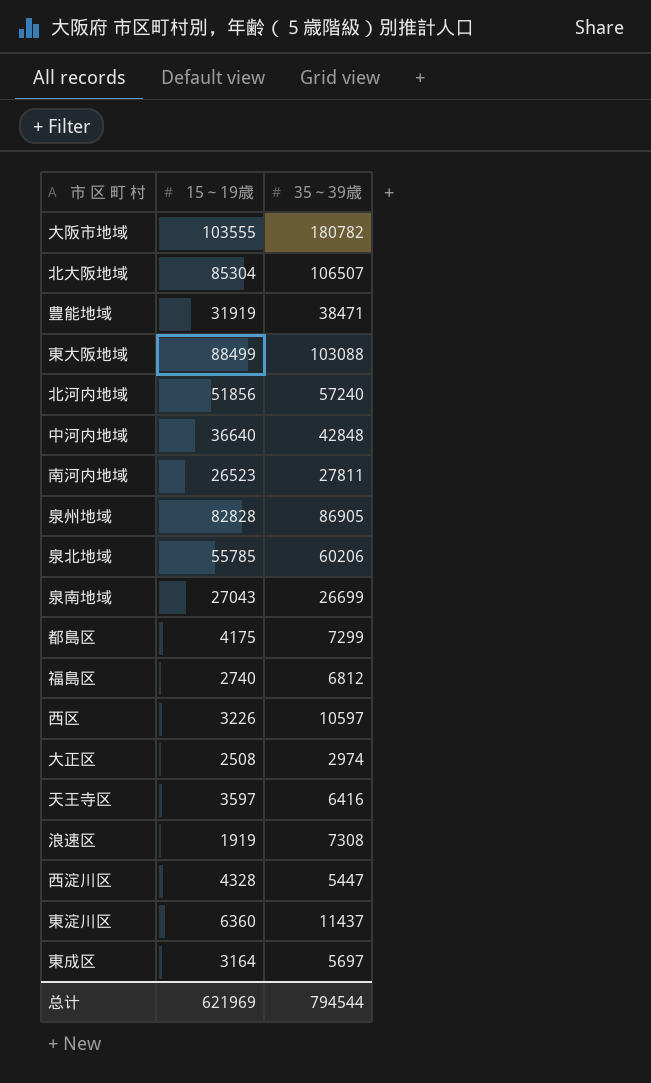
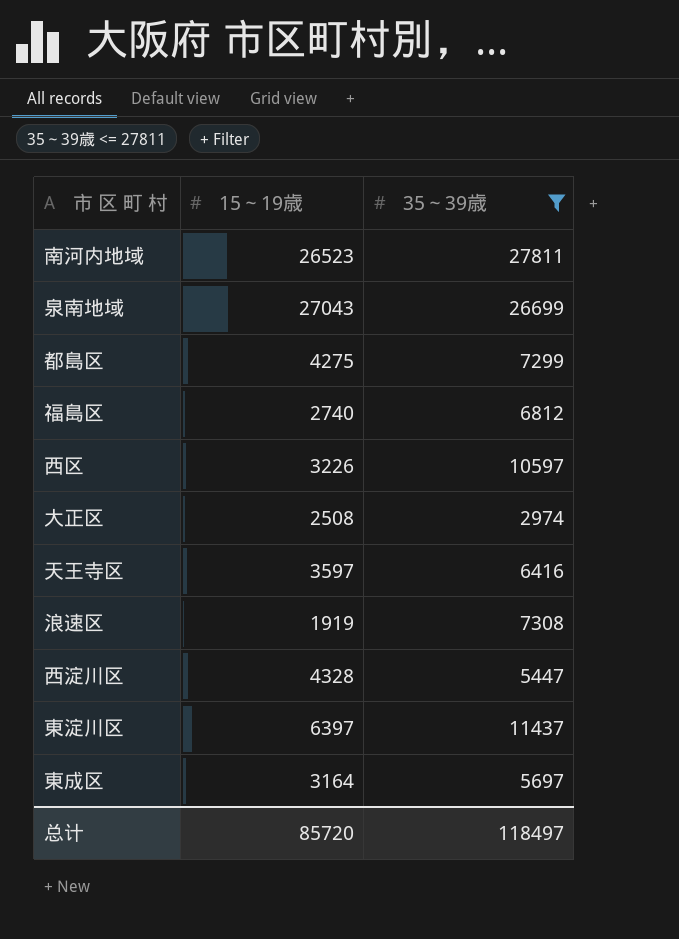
filter: none -> 35～39歳 <= 27811
都島区 | 15～19歳: 4175 -> 4275
東淀川区 | 15～19歳: 6360 -> 6397
总计 | 15～19歳: 621969 -> 85720
总计 | 35～39歳: 794544 -> 118497

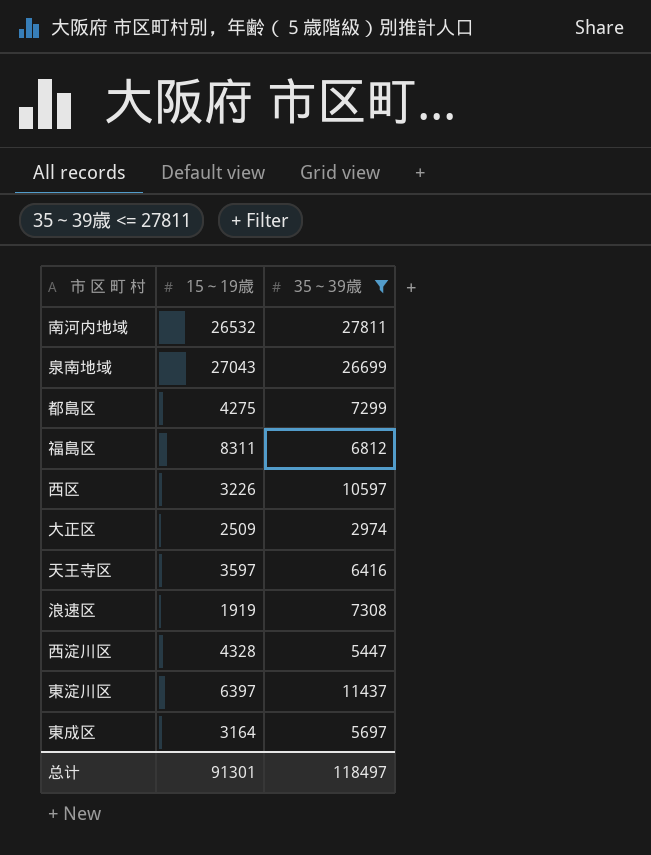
南河内地域 | 15～19歳: 26523 -> 26532
福島区 | 15～19歳: 2740 -> 8311
大正区 | 15～19歳: 2508 -> 2509
总计 | 15～19歳: 85720 -> 91301

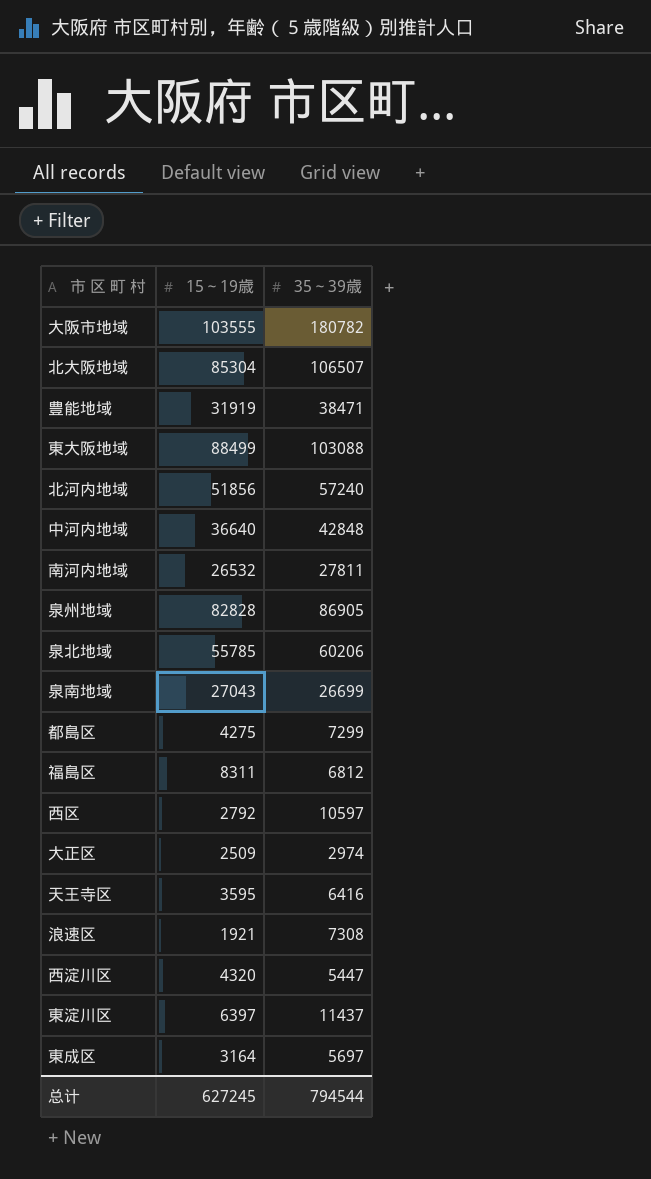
filter: 35～39歳 <= 27811 -> none
西区 | 15～19歳: 3226 -> 2792
天王寺区 | 15～19歳: 3597 -> 3595
浪速区 | 15～19歳: 1919 -> 1921
西淀川区 | 15～19歳: 4328 -> 4320
总计 | 15～19歳: 91301 -> 627245
总计 | 35～39歳: 118497 -> 794544

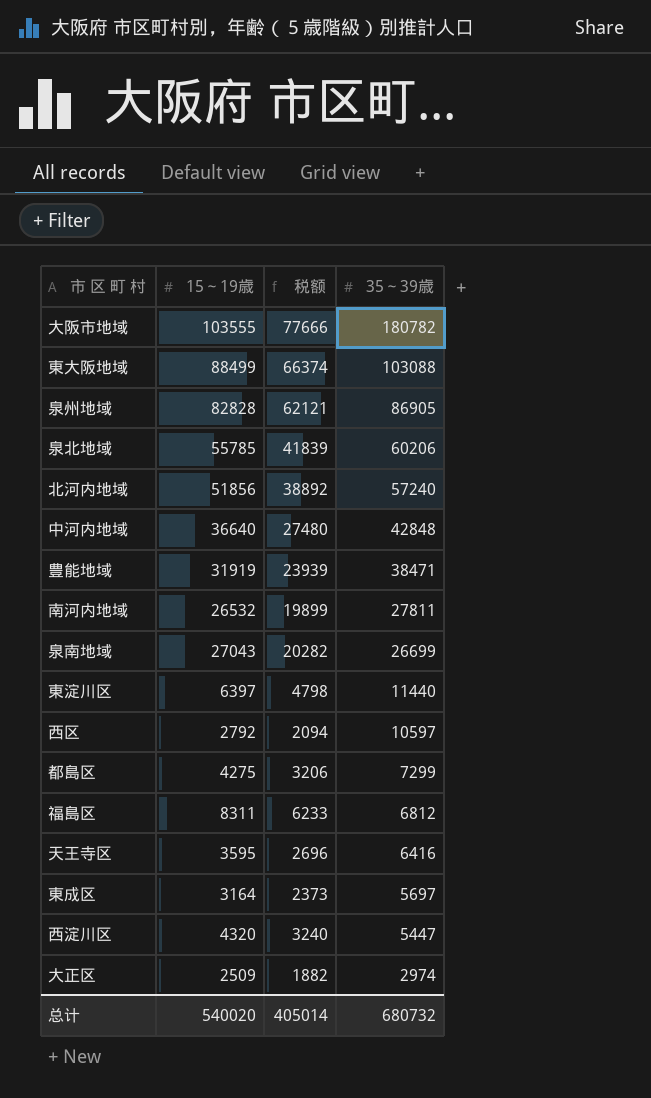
row order: none -> 35～39歳 descending
column 税额 | formula: none -> [15～19歳] * 0.75
row 北大阪地域: 85304 | 106507 -> none
row 浪速区: 1921 | 7308 -> none
東淀川区 | 35～39歳: 11437 -> 11440
总计 | 15～19歳: 627245 -> 540020
总计 | 35～39歳: 794544 -> 680732

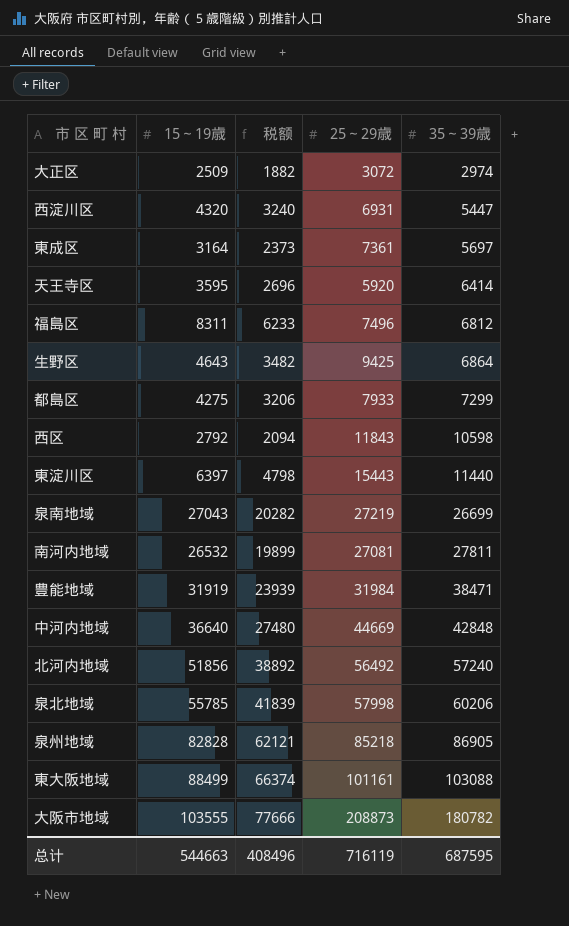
row order: 35～39歳 descending -> 35～39歳 ascending
column 25～29歳 | position: none -> 4
天王寺区 | 35～39歳: 6416 -> 6414
row 生野区: none -> 4643 | 3482 | 9425 | 6864
西区 | 35～39歳: 10597 -> 10598
总计 | 15～19歳: 540020 -> 544663
总计 | 税额: 405014 -> 408496
总计 | 35～39歳: 680732 -> 687595

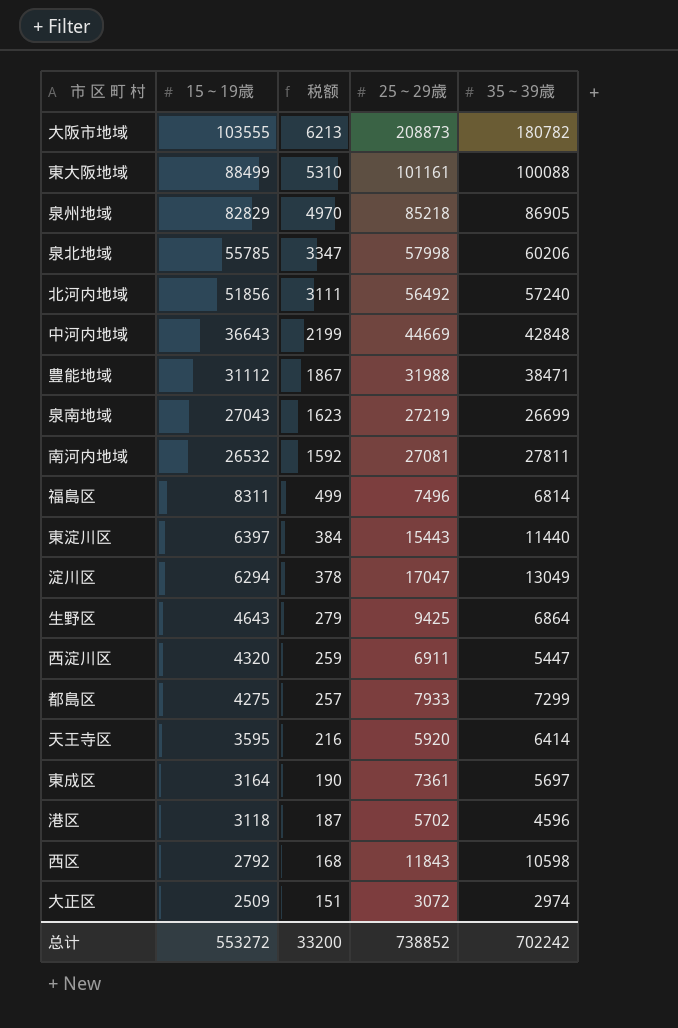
row order: 35～39歳 ascending -> 15～19歳 descending
column 税额 | formula: [15～19歳] * 0.75 -> [15～19歳] * 0.06
東大阪地域 | 35～39歳: 103088 -> 100088
泉州地域 | 15～19歳: 82828 -> 82829
中河内地域 | 15～19歳: 36640 -> 36643
豊能地域 | 15～19歳: 31919 -> 31112
豊能地域 | 25～29歳: 31984 -> 31988
福島区 | 35～39歳: 6812 -> 6814
row 淀川区: none -> 6294 | 378 | 17047 | 13049
西淀川区 | 25～29歳: 6931 -> 6911
row 港区: none -> 3118 | 187 | 5702 | 4596
总计 | 15～19歳: 544663 -> 553272
总计 | 税额: 408496 -> 33200
总计 | 25～29歳: 716119 -> 738852
总计 | 35～39歳: 687595 -> 702242

